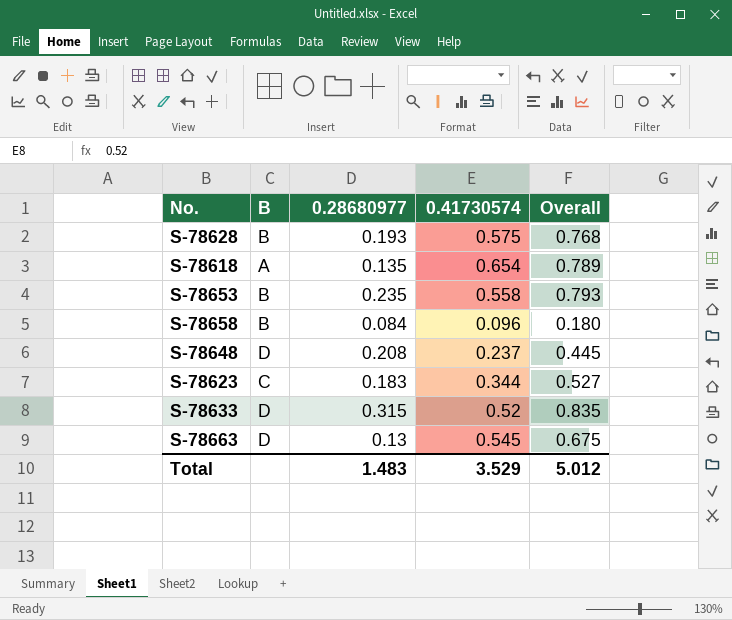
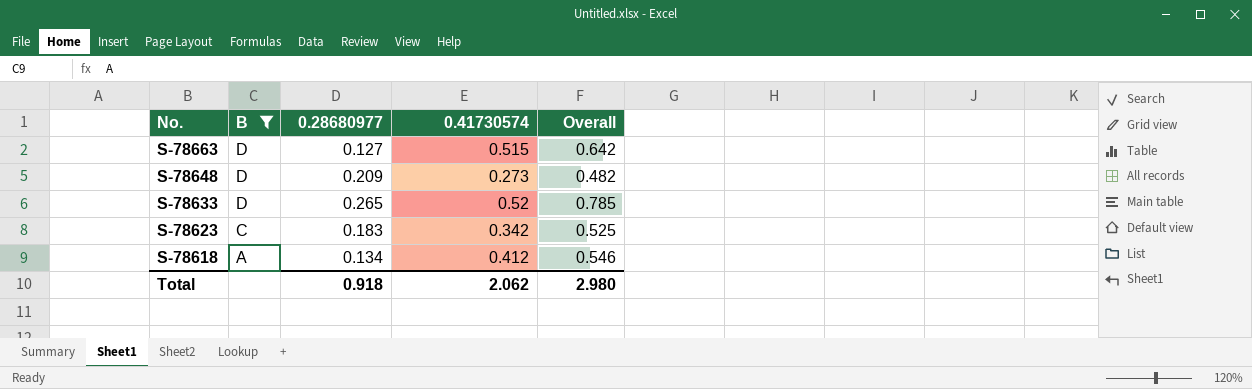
filter: none -> B != B
row order: none -> No. descending
S-78663 | 0.28680977: 0.13 -> 0.127
S-78663 | 0.41730574: 0.545 -> 0.515
S-78663 | Overall: 0.675 -> 0.642
S-78648 | 0.28680977: 0.208 -> 0.209
S-78648 | 0.41730574: 0.237 -> 0.273
S-78648 | Overall: 0.445 -> 0.482
S-78633 | 0.28680977: 0.315 -> 0.265
S-78633 | Overall: 0.835 -> 0.785
S-78623 | 0.41730574: 0.344 -> 0.342
S-78623 | Overall: 0.527 -> 0.525
S-78618 | 0.28680977: 0.135 -> 0.134
S-78618 | 0.41730574: 0.654 -> 0.412
S-78618 | Overall: 0.789 -> 0.546
Total | 0.28680977: 1.483 -> 0.918
Total | 0.41730574: 3.529 -> 2.062
Total | Overall: 5.012 -> 2.980

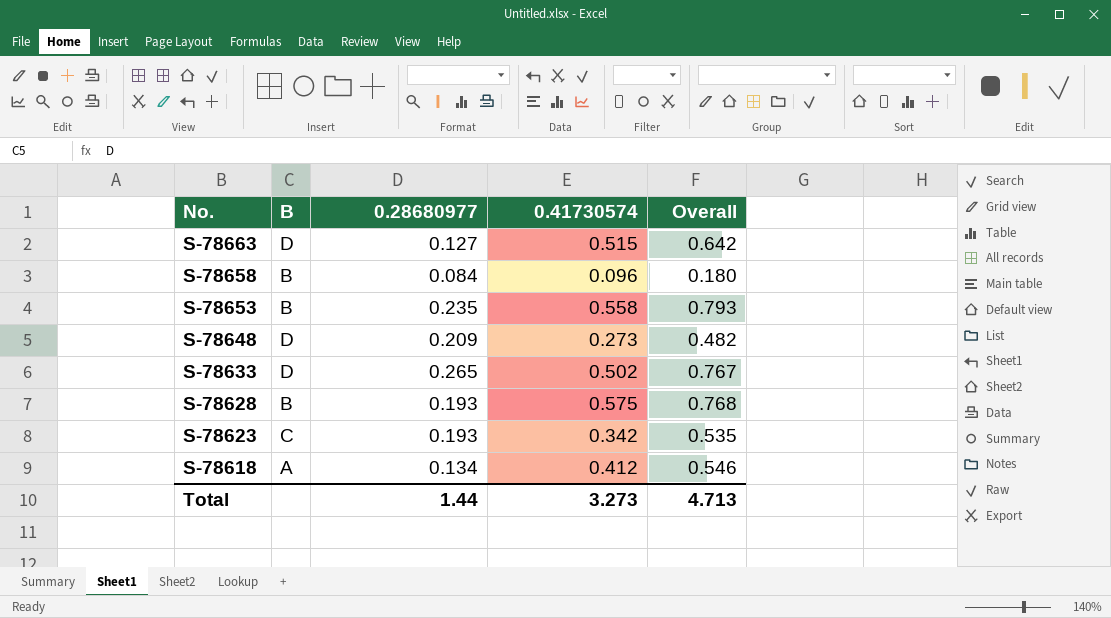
filter: B != B -> none
S-78633 | 0.41730574: 0.52 -> 0.502
S-78633 | Overall: 0.785 -> 0.767
S-78623 | 0.28680977: 0.183 -> 0.193
S-78623 | Overall: 0.525 -> 0.535
Total | 0.28680977: 0.918 -> 1.44
Total | 0.41730574: 2.062 -> 3.273
Total | Overall: 2.980 -> 4.713

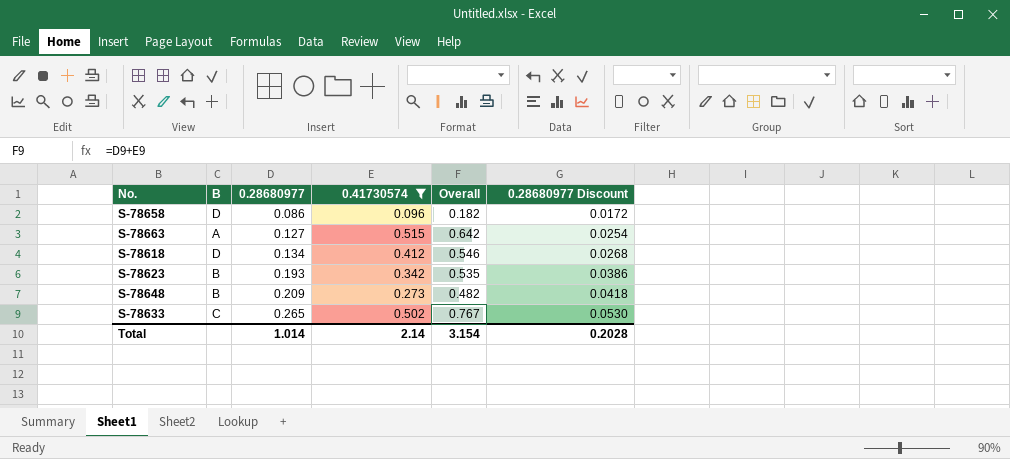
filter: none -> 0.41730574 <= 0.515
row order: No. descending -> 0.28680977 ascending
column 0.28680977 Discount | formula: none -> [0.28680977] * 0.2
S-78658 | B: B -> D
S-78658 | 0.28680977: 0.084 -> 0.086
S-78658 | Overall: 0.180 -> 0.182
S-78663 | B: D -> A
S-78618 | B: A -> D
S-78623 | B: C -> B
S-78648 | B: D -> B
S-78633 | B: D -> C
Total | 0.28680977: 1.44 -> 1.014
Total | 0.41730574: 3.273 -> 2.14
Total | Overall: 4.713 -> 3.154

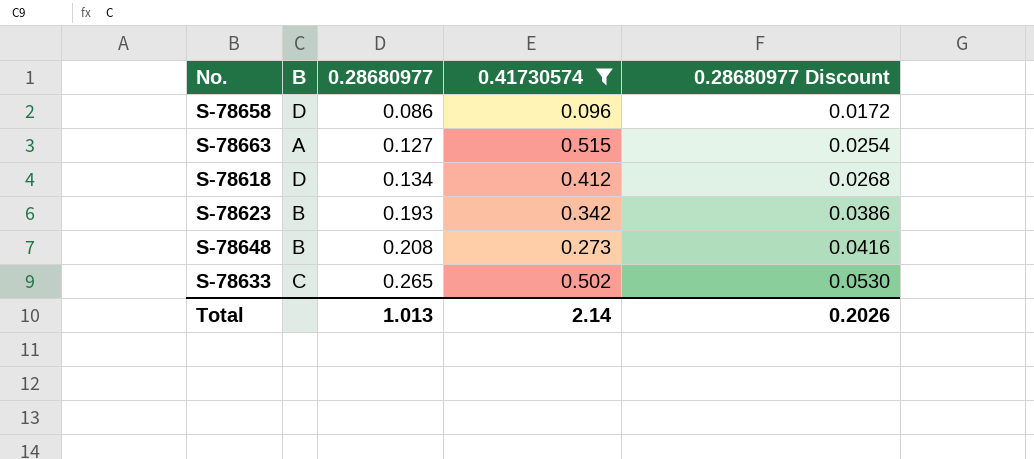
column Overall | formula: [0.28680977] + [0.41730574] -> none
S-78648 | 0.28680977: 0.209 -> 0.208
S-78648 | 0.28680977 Discount: 0.0418 -> 0.0416
Total | 0.28680977: 1.014 -> 1.013
Total | 0.28680977 Discount: 0.2028 -> 0.2026

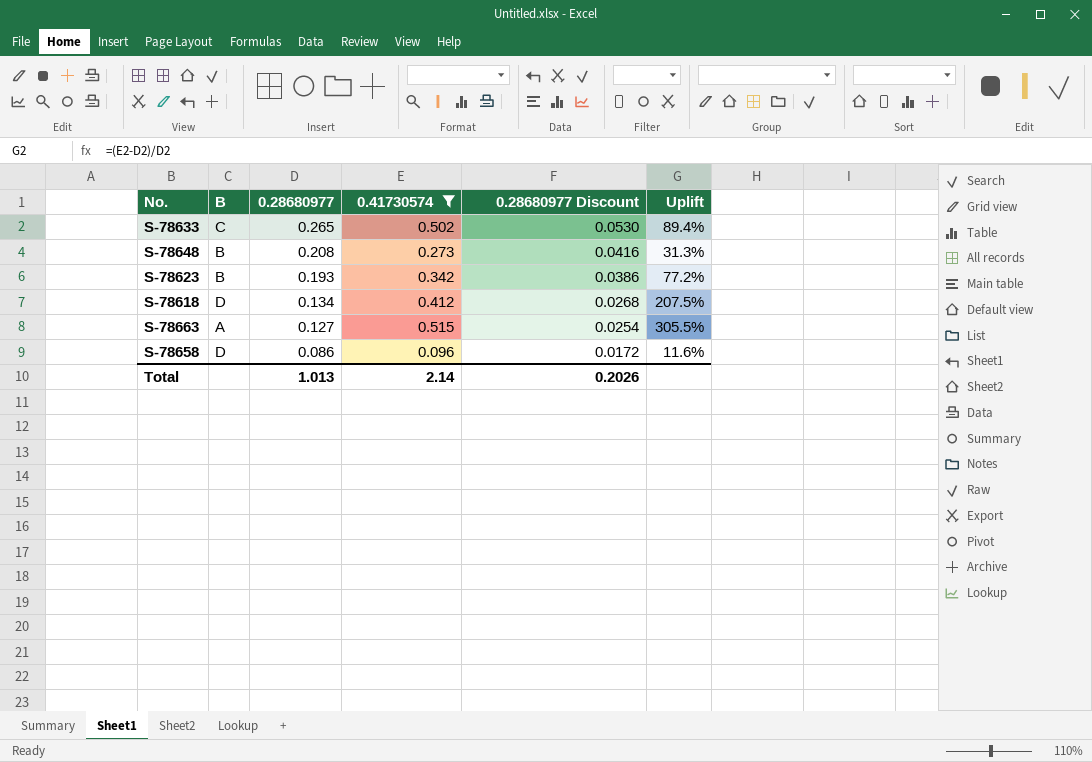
row order: 0.28680977 ascending -> 0.28680977 descending
column Uplift | formula: none -> ([0.41730574] - [0.28680977]) / [0.28680977]

